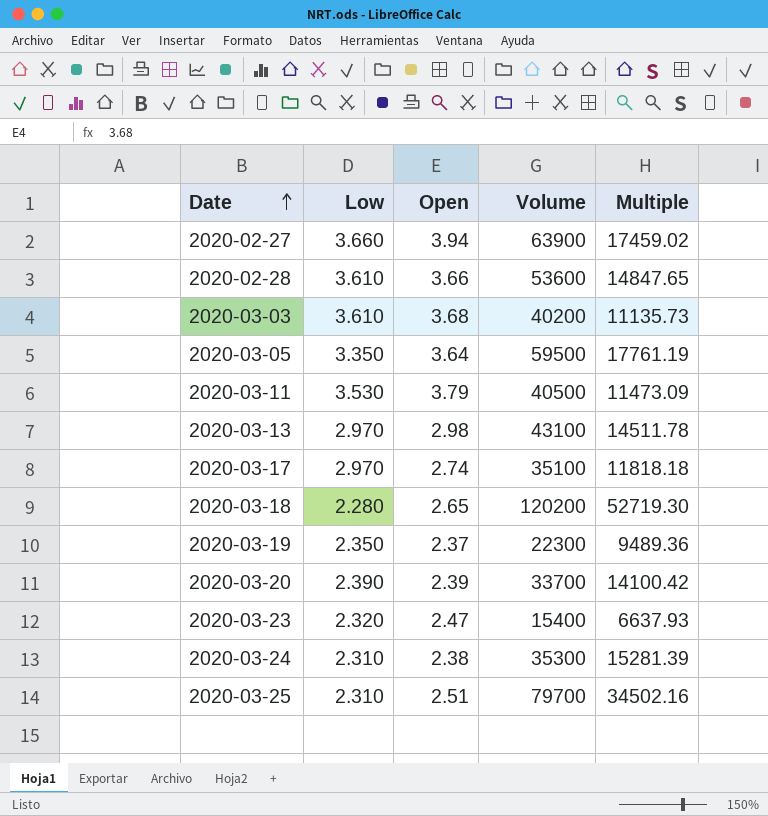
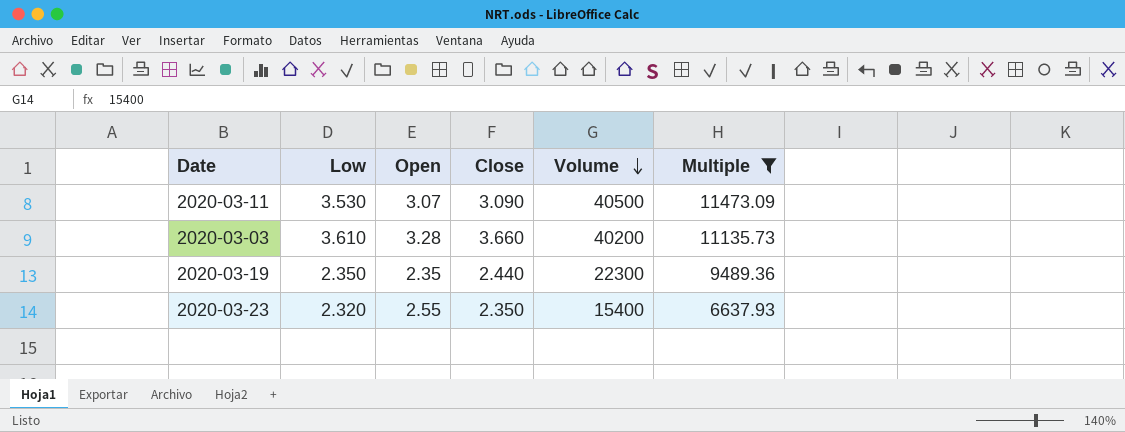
filter: none -> Multiple <= 11473.09
row order: Date ascending -> Volume descending
column Close | position: none -> 4
2020-03-11 | Open: 3.79 -> 3.07
2020-03-03 | Open: 3.68 -> 3.28
2020-03-19 | Open: 2.37 -> 2.35
2020-03-23 | Open: 2.47 -> 2.55

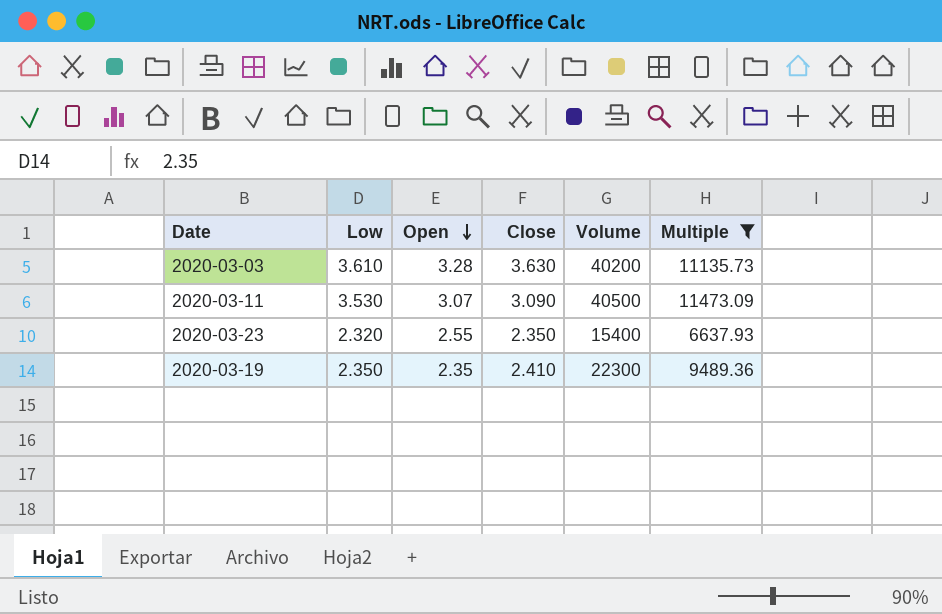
row order: Volume descending -> Open descending
2020-03-03 | Close: 3.660 -> 3.630
2020-03-19 | Close: 2.440 -> 2.410

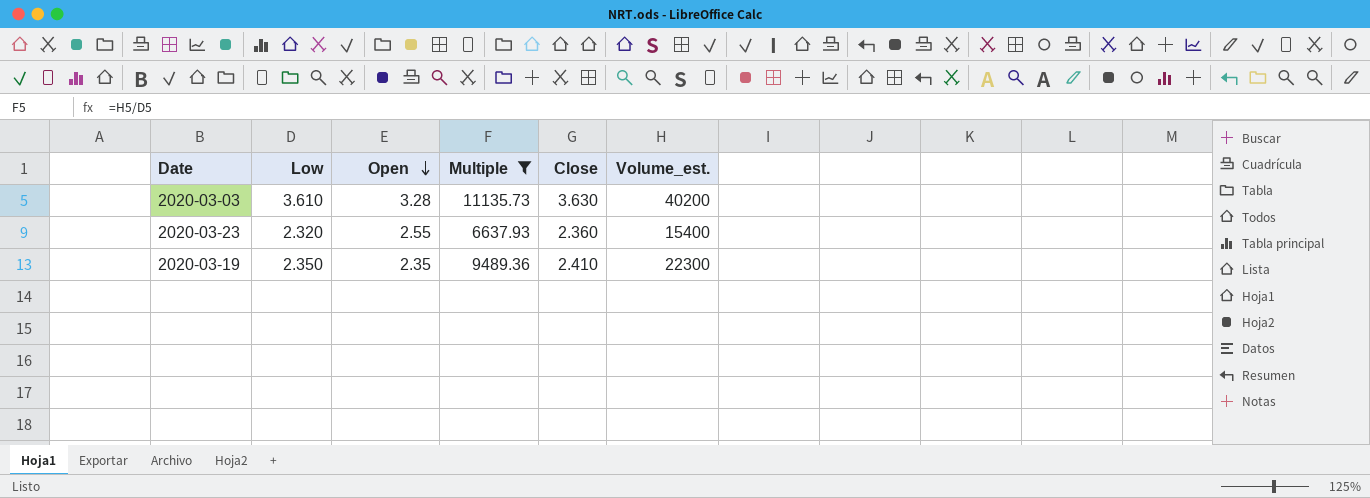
column Multiple | position: 6 -> 4
column name: Volume -> Volume_est.
row 2020-03-11: 3.530 | 3.07 | 3.090 | 40500 | 11473.09 -> none
2020-03-23 | Close: 2.350 -> 2.360

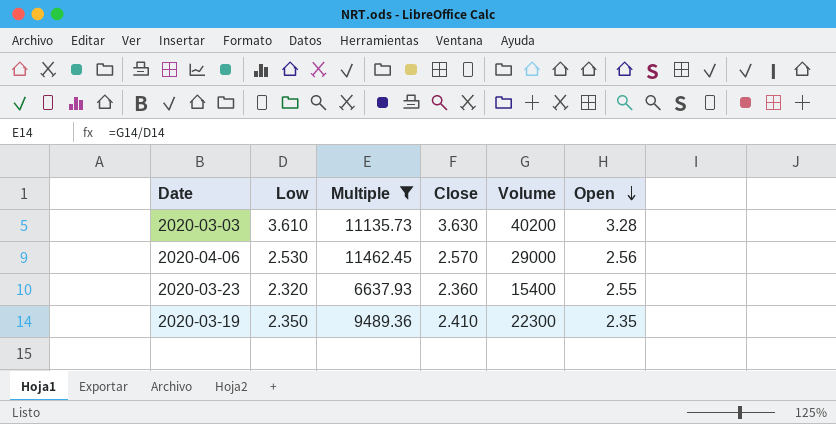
column name: Volume_est. -> Volume
column Open | position: 3 -> 6
row 2020-04-06: none -> 2.530 | 11462.45 | 2.570 | 29000 | 2.56

